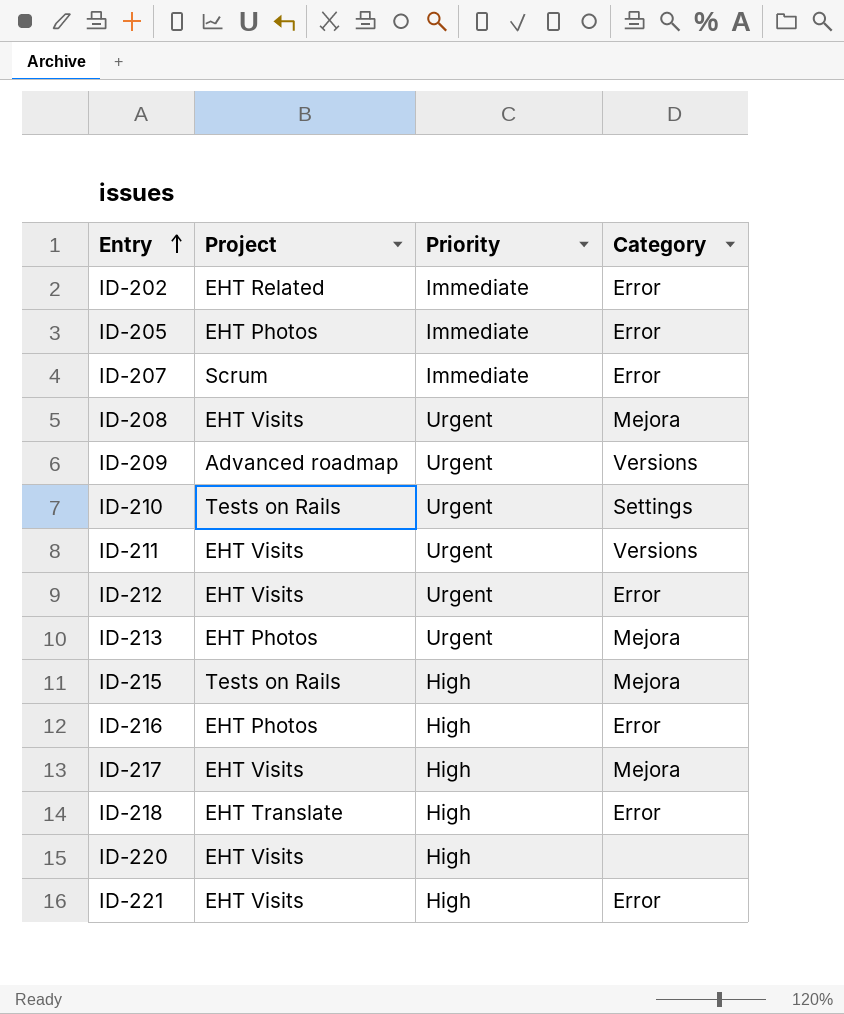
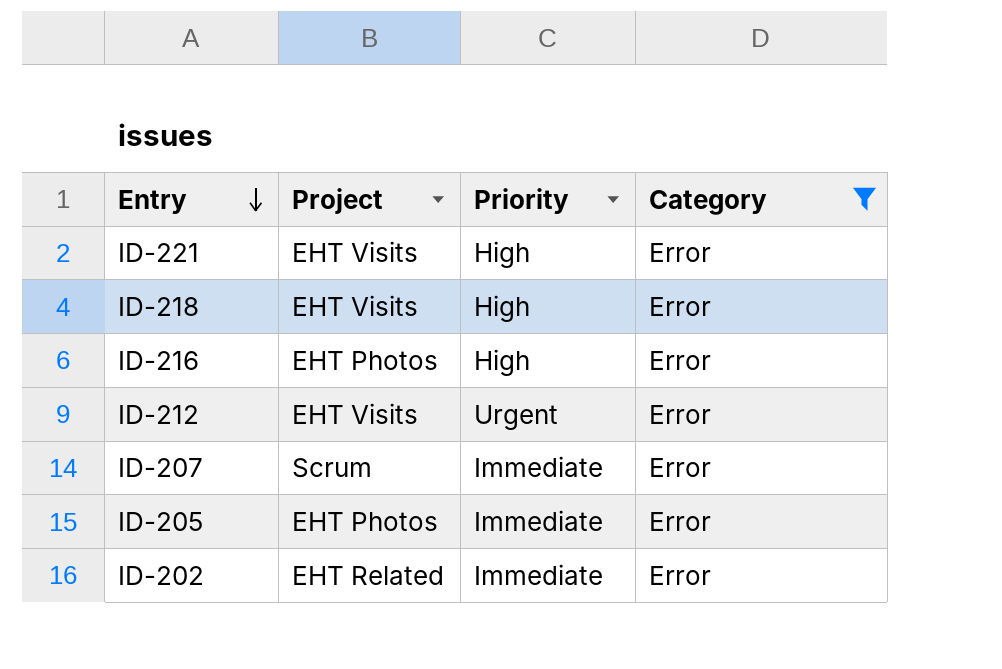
filter: none -> Category = Error
row order: Entry ascending -> Entry descending
ID-218 | Project: EHT Translate -> EHT Visits

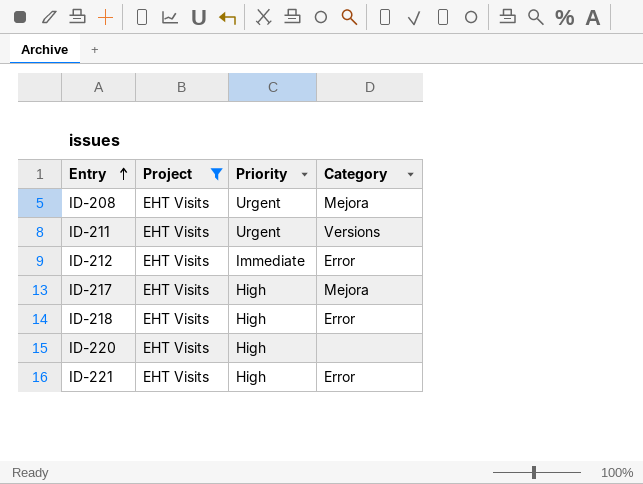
filter: Category = Error -> Project = EHT Visits
row order: Entry descending -> Entry ascending
ID-212 | Priority: Urgent -> Immediate

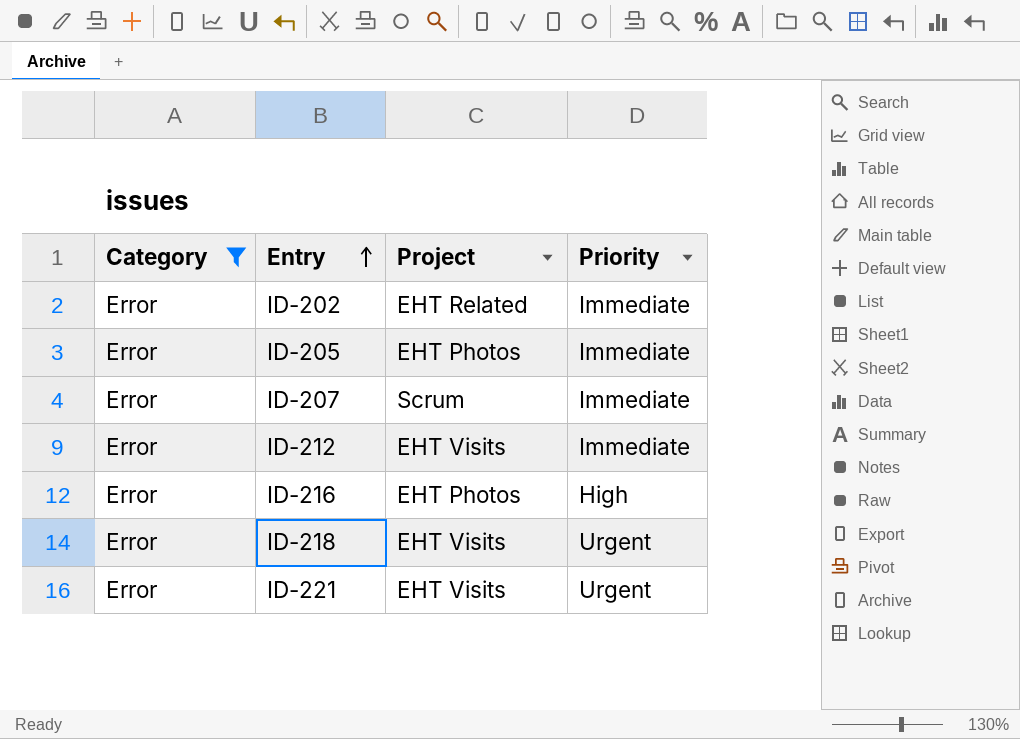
filter: Project = EHT Visits -> Category = Error
column Category | position: 4 -> 1
ID-218 | Priority: High -> Urgent
ID-221 | Priority: High -> Urgent

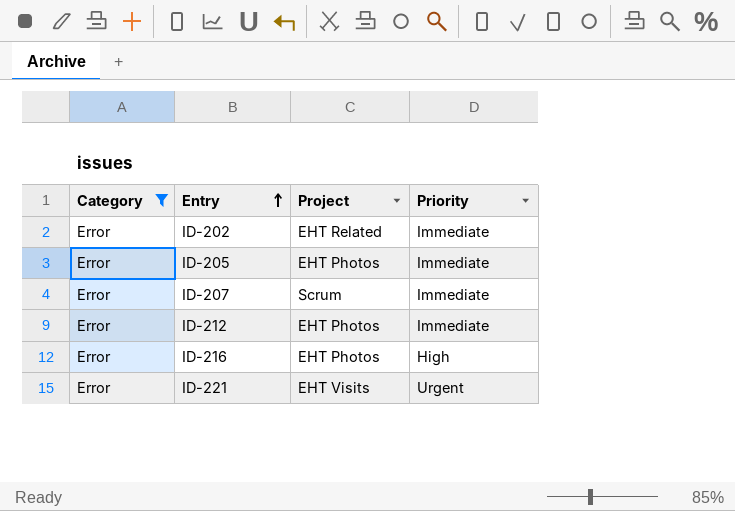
row ID-218: Error | EHT Visits | Urgent -> none
ID-212 | Project: EHT Visits -> EHT Photos

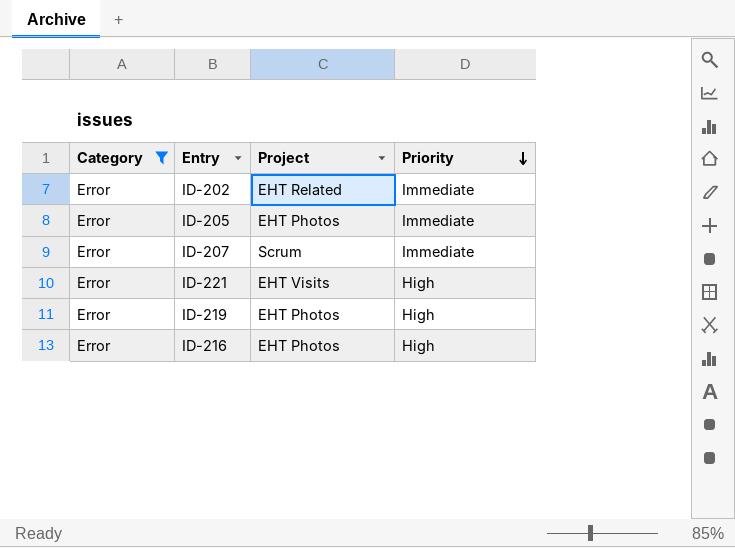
row order: Entry ascending -> Priority descending
row ID-212: Error | EHT Photos | Immediate -> none
ID-221 | Priority: Urgent -> High
row ID-219: none -> Error | EHT Photos | High

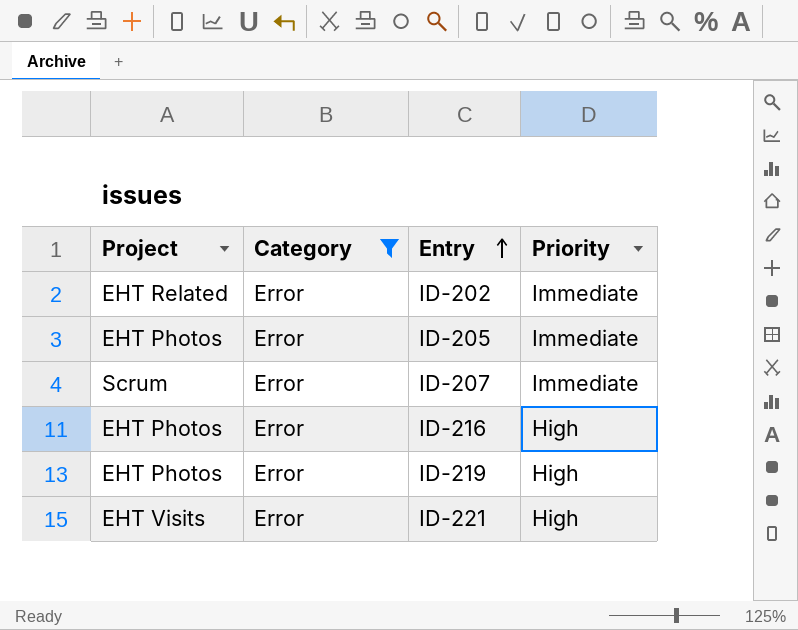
row order: Priority descending -> Entry ascending
column Project | position: 3 -> 1

